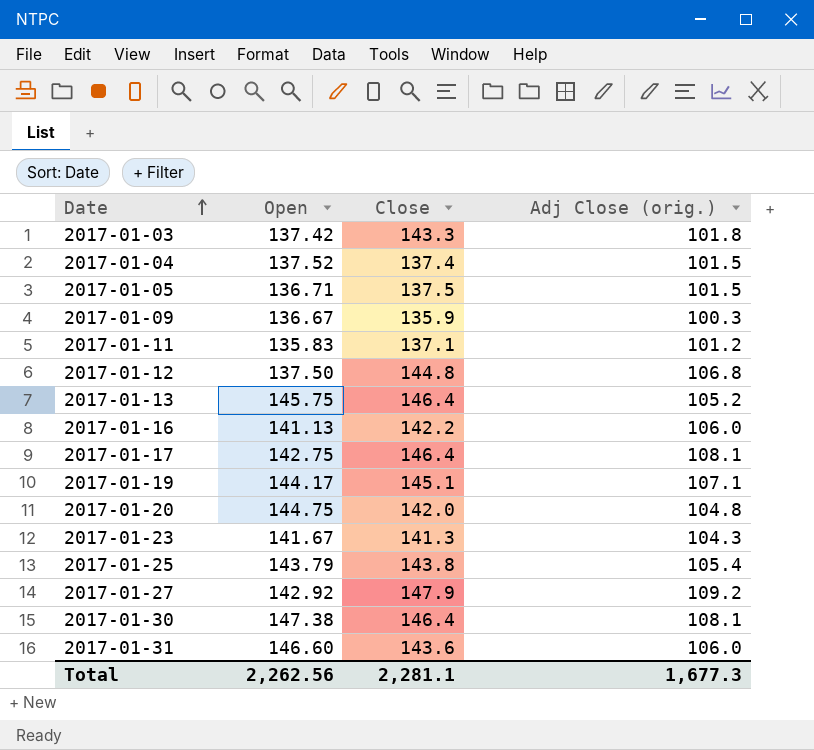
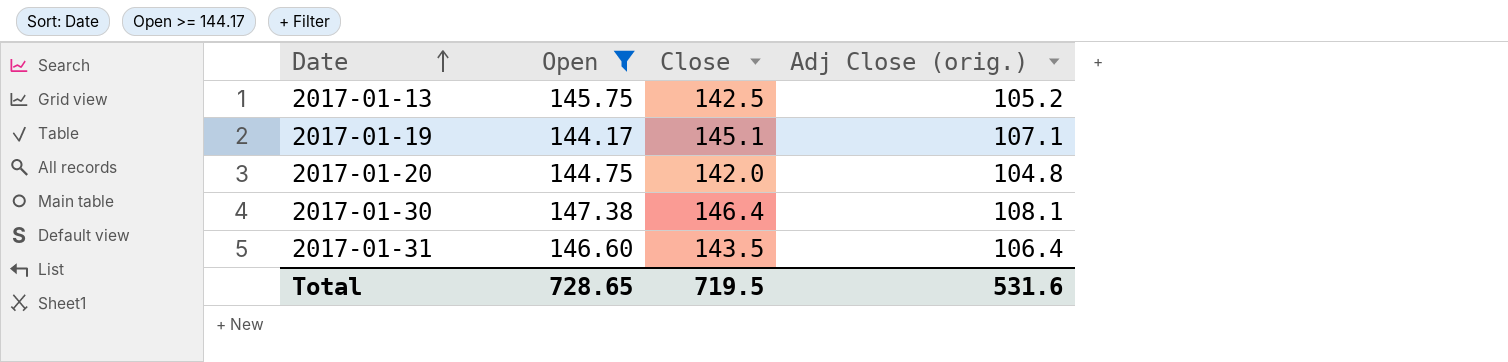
filter: none -> Open >= 144.17
2017-01-13 | Close: 146.4 -> 142.5
2017-01-31 | Close: 143.6 -> 143.5
2017-01-31 | Adj Close (orig.): 106.0 -> 106.4
Total | Open: 2,262.56 -> 728.65
Total | Close: 2,281.1 -> 719.5
Total | Adj Close (orig.): 1,677.3 -> 531.6

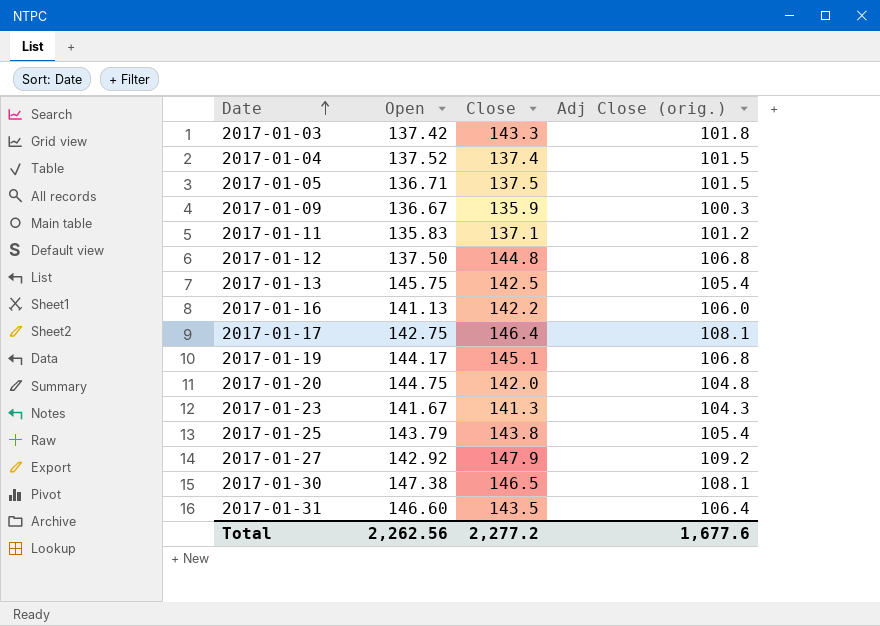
filter: Open >= 144.17 -> none
2017-01-13 | Adj Close (orig.): 105.2 -> 105.4
2017-01-19 | Adj Close (orig.): 107.1 -> 106.8
2017-01-30 | Close: 146.4 -> 146.5
Total | Open: 728.65 -> 2,262.56
Total | Close: 719.5 -> 2,277.2
Total | Adj Close (orig.): 531.6 -> 1,677.6

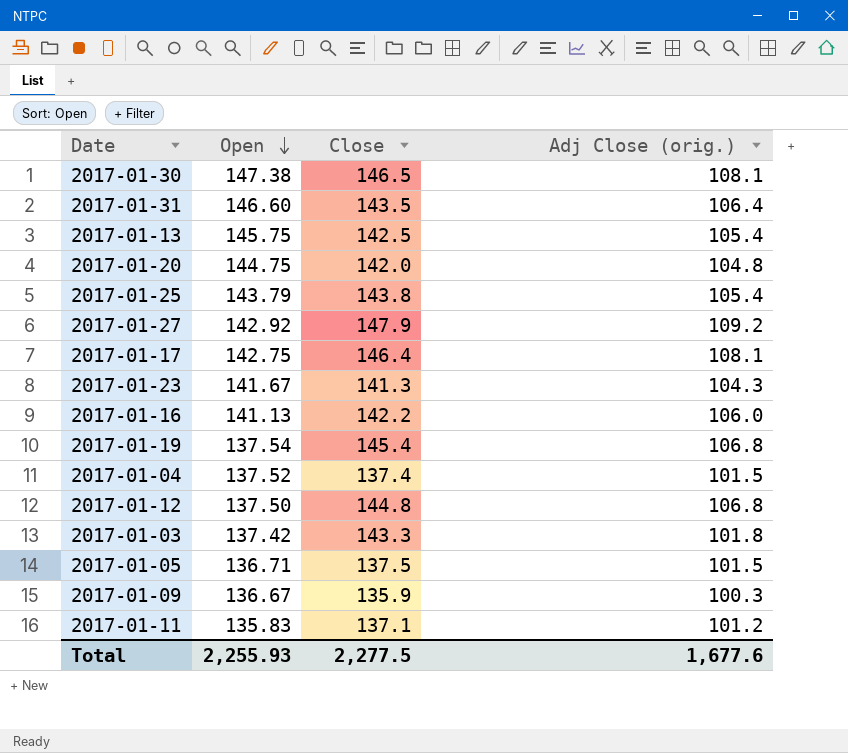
row order: Date ascending -> Open descending
2017-01-19 | Open: 144.17 -> 137.54
2017-01-19 | Close: 145.1 -> 145.4
Total | Open: 2,262.56 -> 2,255.93
Total | Close: 2,277.2 -> 2,277.5

